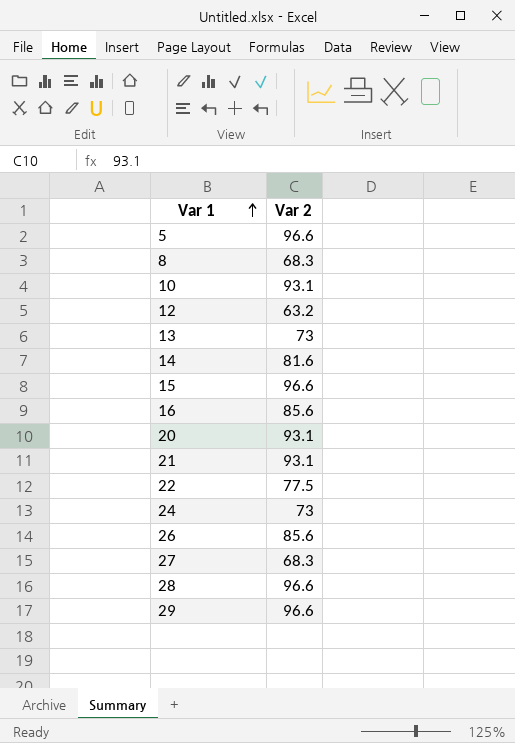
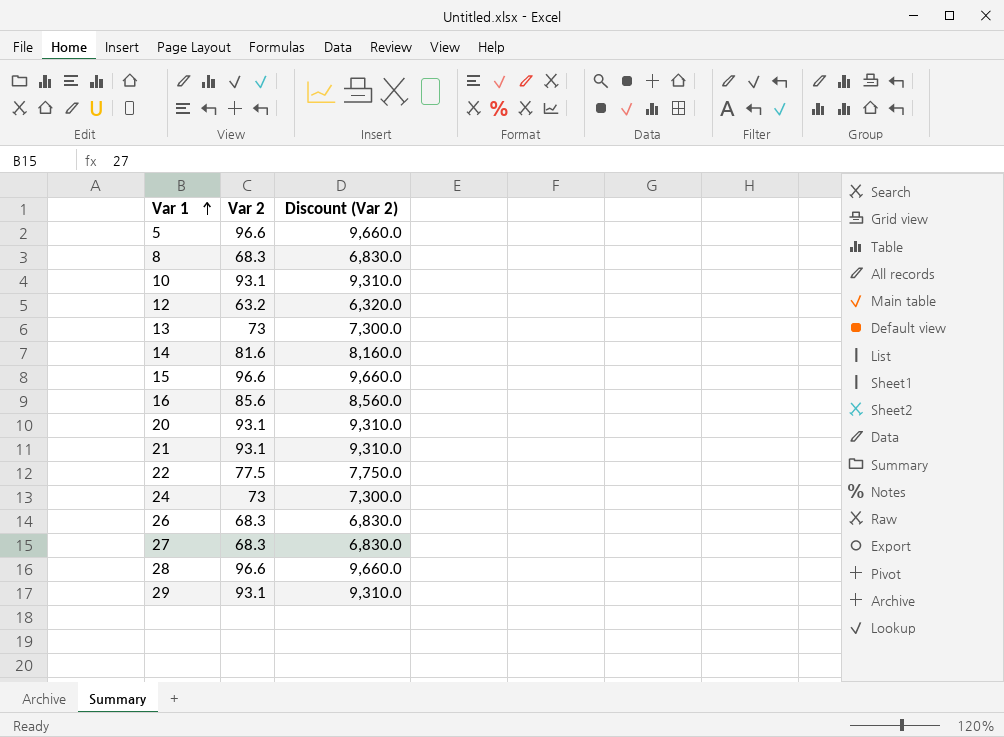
column Discount (Var 2) | formula: none -> [Var 2] * 100
26 | Var 2: 85.6 -> 68.3
29 | Var 2: 96.6 -> 93.1

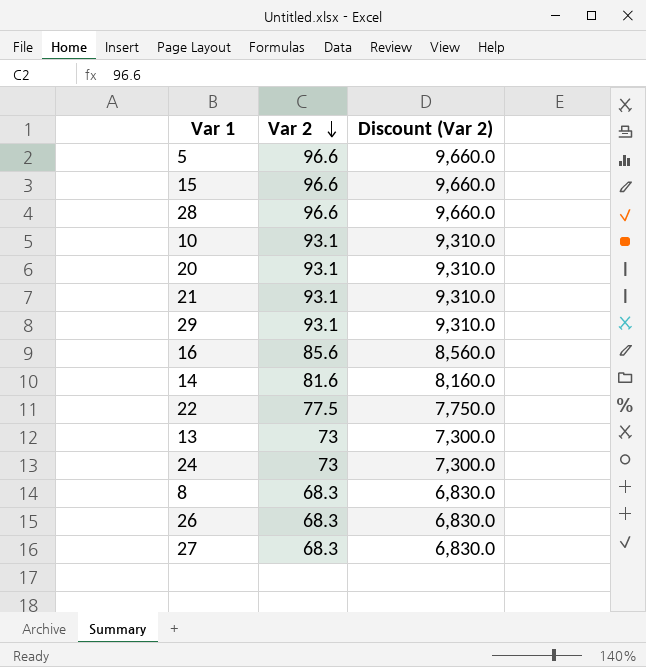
row order: Var 1 ascending -> Var 2 descending
row 12: 63.2 | 6,320.0 -> none

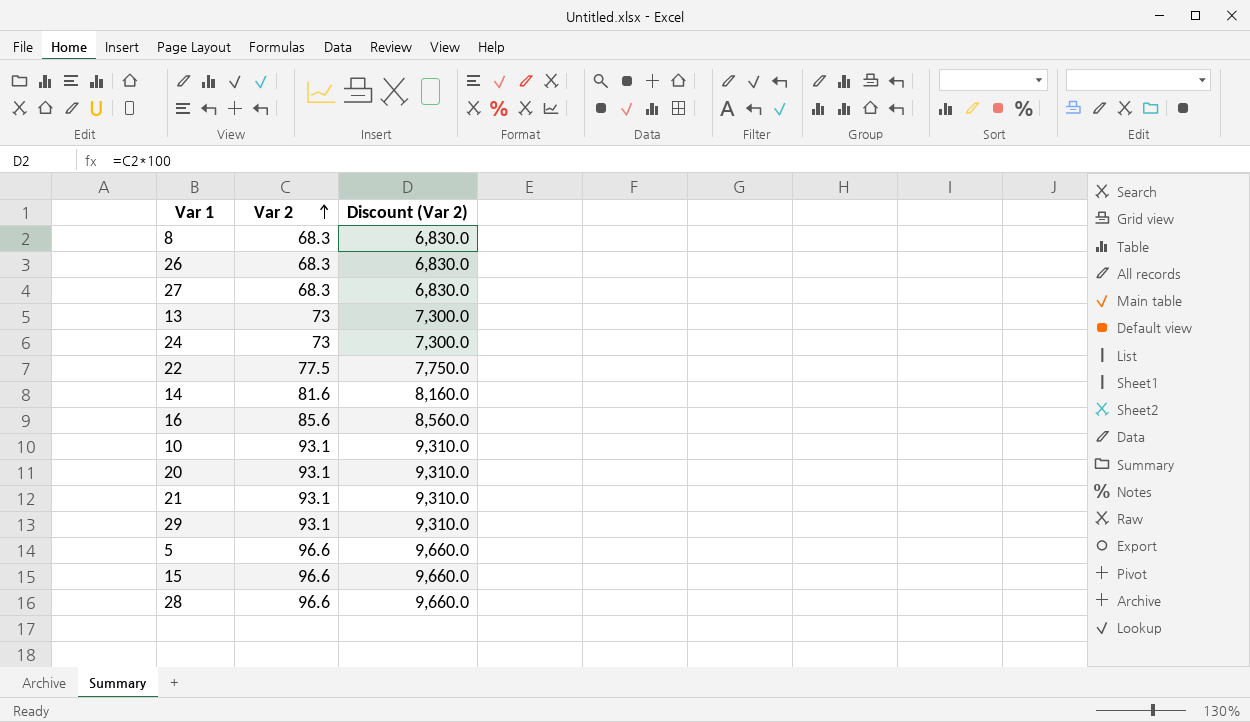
row order: Var 2 descending -> Var 2 ascending

